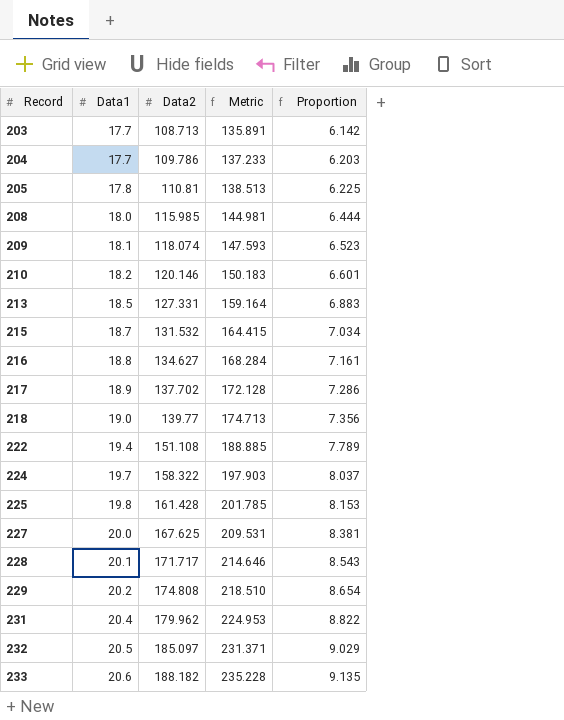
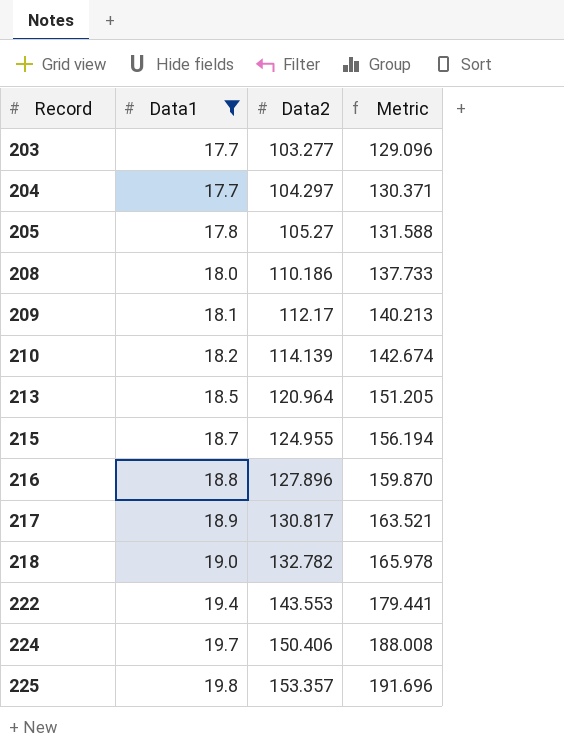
filter: none -> Data1 <= 19.8
column Proportion | formula: [Data2] / [Data1] -> none
203 | Data2: 108.713 -> 103.277
203 | Metric: 135.891 -> 129.096
204 | Data2: 109.786 -> 104.297
204 | Metric: 137.233 -> 130.371
205 | Data2: 110.81 -> 105.27
205 | Metric: 138.513 -> 131.588
208 | Data2: 115.985 -> 110.186
208 | Metric: 144.981 -> 137.733
209 | Data2: 118.074 -> 112.17
209 | Metric: 147.593 -> 140.213
210 | Data2: 120.146 -> 114.139
210 | Metric: 150.183 -> 142.674
213 | Data2: 127.331 -> 120.964
213 | Metric: 159.164 -> 151.205
215 | Data2: 131.532 -> 124.955
215 | Metric: 164.415 -> 156.194
216 | Data2: 134.627 -> 127.896
216 | Metric: 168.284 -> 159.870
217 | Data2: 137.702 -> 130.817
217 | Metric: 172.128 -> 163.521
218 | Data2: 139.77 -> 132.782
218 | Metric: 174.713 -> 165.978
222 | Data2: 151.108 -> 143.553
222 | Metric: 188.885 -> 179.441
224 | Data2: 158.322 -> 150.406
224 | Metric: 197.903 -> 188.008
225 | Data2: 161.428 -> 153.357
225 | Metric: 201.785 -> 191.696

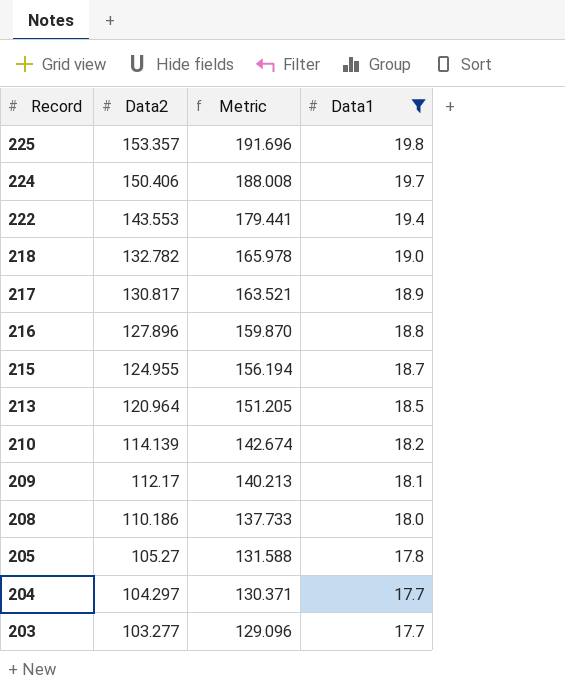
row order: Record ascending -> Record descending
column Data1 | position: 2 -> 4

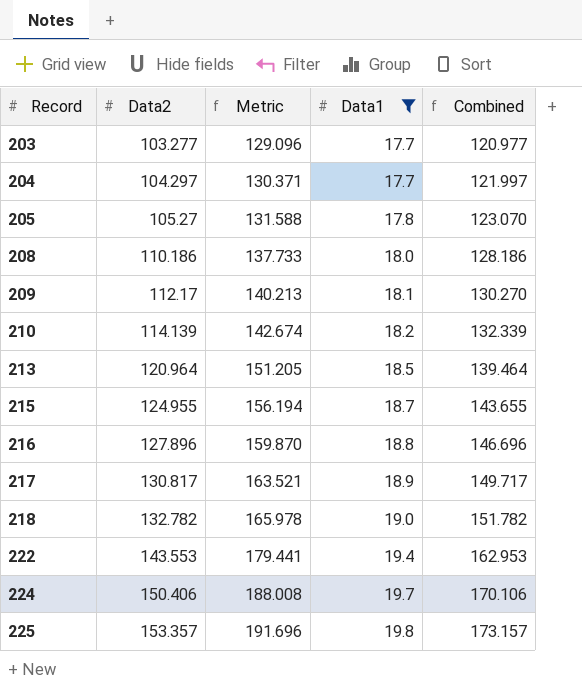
row order: Record descending -> Record ascending
column Combined | formula: none -> [Data2] + [Data1]

